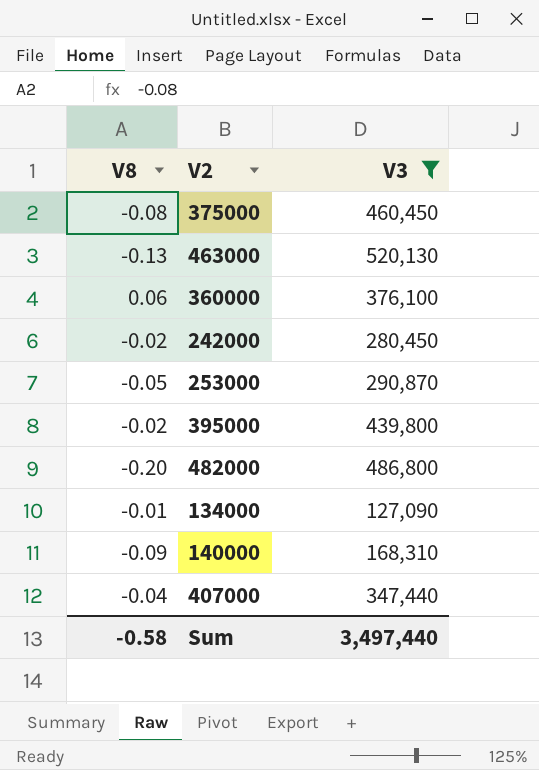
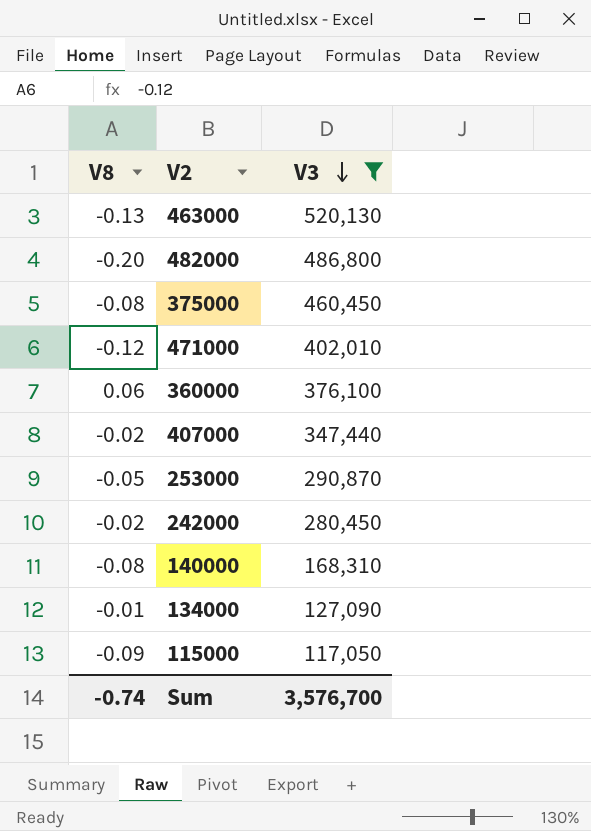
row order: none -> V3 descending
row 395000: -0.02 | 439,800 -> none
row 471000: none -> -0.12 | 402,010
407000 | V8: -0.04 -> -0.02
140000 | V8: -0.09 -> -0.08
row 115000: none -> -0.09 | 117,050
Sum | V8: -0.58 -> -0.74
Sum | V3: 3,497,440 -> 3,576,700

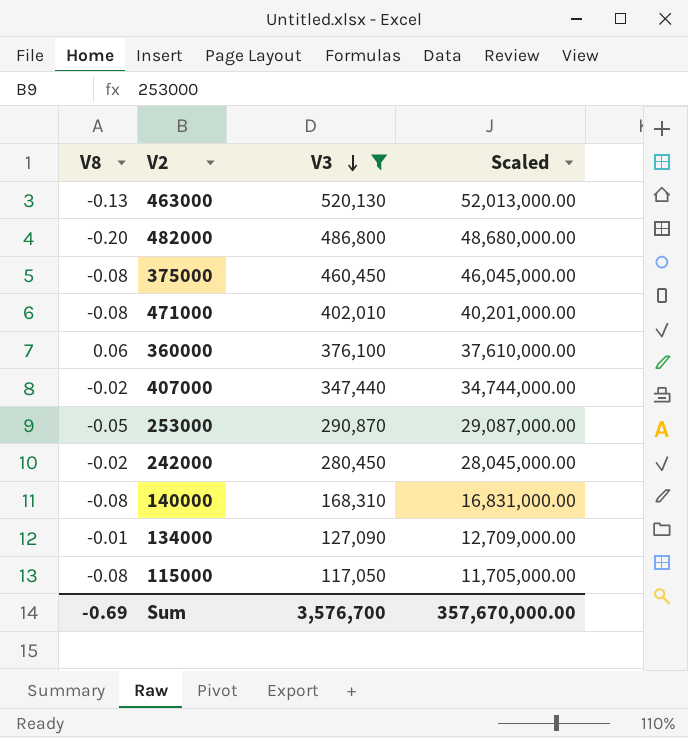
column Scaled | formula: none -> [V3] * 100
471000 | V8: -0.12 -> -0.08
115000 | V8: -0.09 -> -0.08
Sum | V8: -0.74 -> -0.69

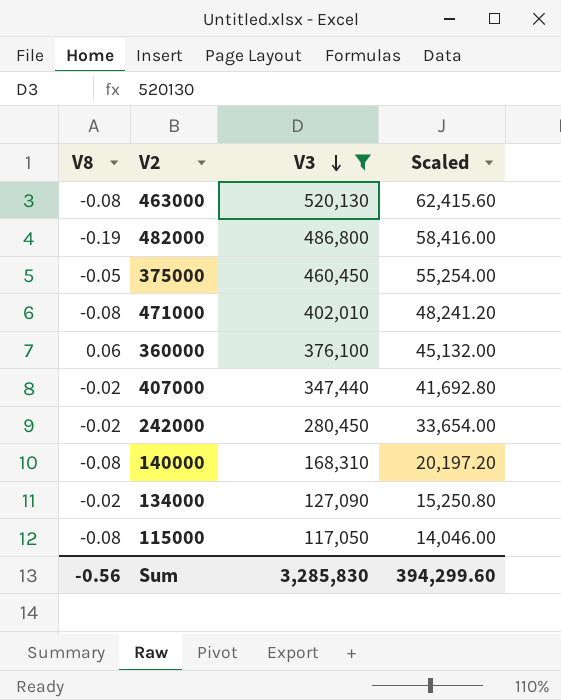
column Scaled | formula: [V3] * 100 -> [V3] * 0.12
row 253000: -0.05 | 290,870 | 29,087,000.00 -> none
463000 | V8: -0.13 -> -0.08
482000 | V8: -0.20 -> -0.19
375000 | V8: -0.08 -> -0.05
134000 | V8: -0.01 -> -0.02
Sum | V8: -0.69 -> -0.56
Sum | V3: 3,576,700 -> 3,285,830
Sum | Scaled: 357,670,000.00 -> 394,299.60

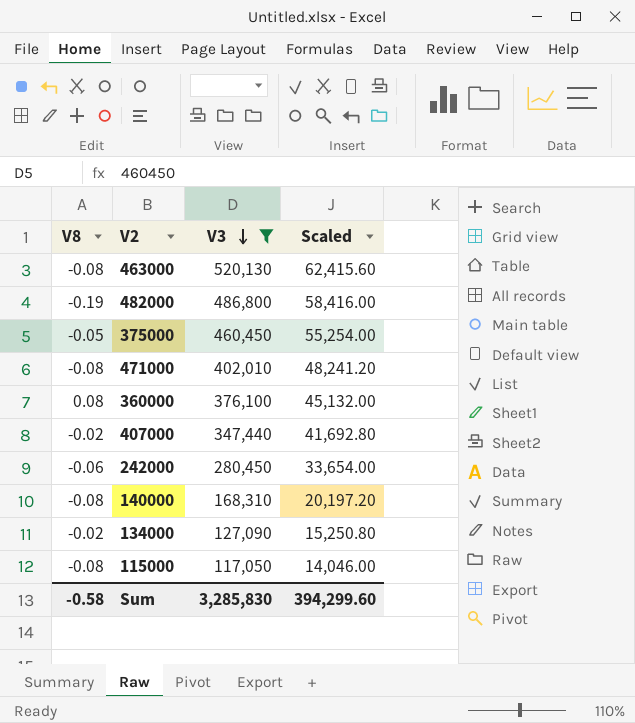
360000 | V8: 0.06 -> 0.08
242000 | V8: -0.02 -> -0.06
Sum | V8: -0.56 -> -0.58

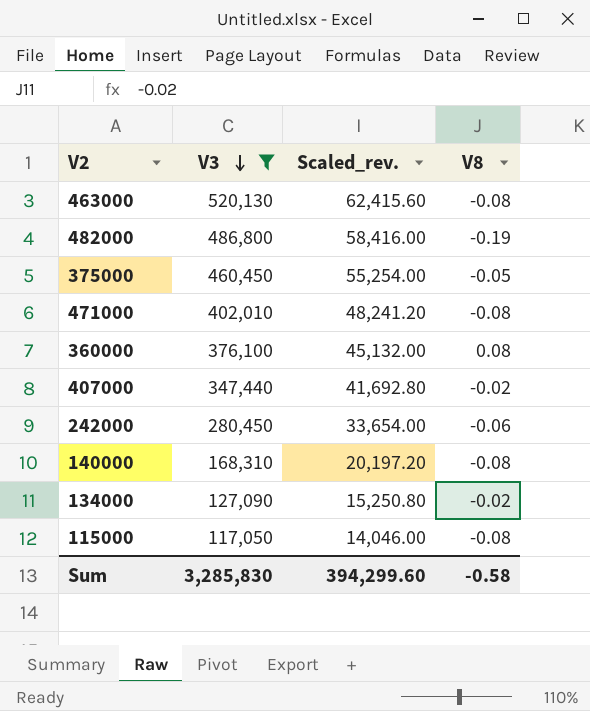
column name: Scaled -> Scaled_rev.
column V8 | position: 1 -> 4

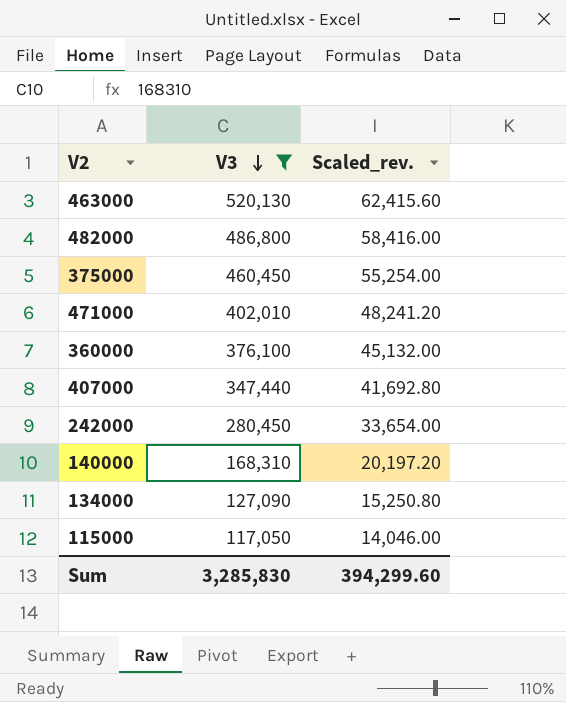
column V8 | position: 4 -> none

